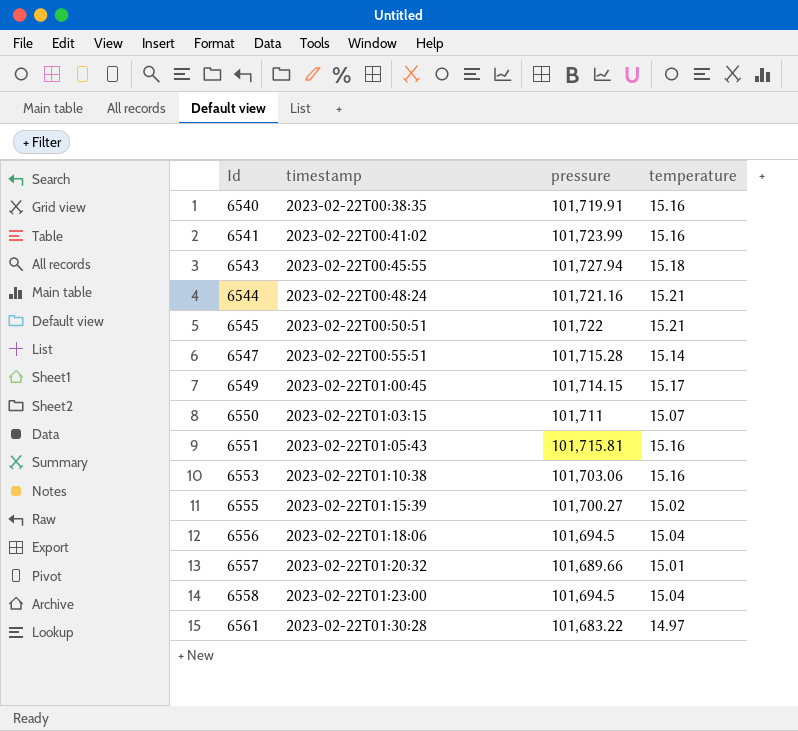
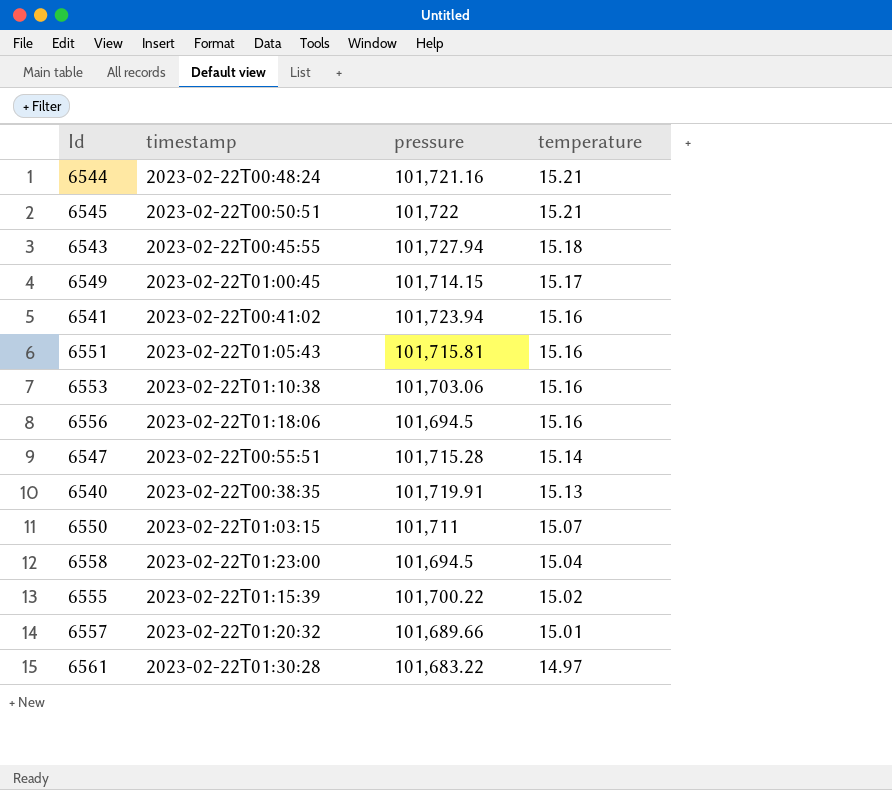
row order: Id ascending -> temperature descending
6541 | pressure: 101,723.99 -> 101,723.94
6556 | temperature: 15.04 -> 15.16
6540 | temperature: 15.16 -> 15.13
6555 | pressure: 101,700.27 -> 101,700.22

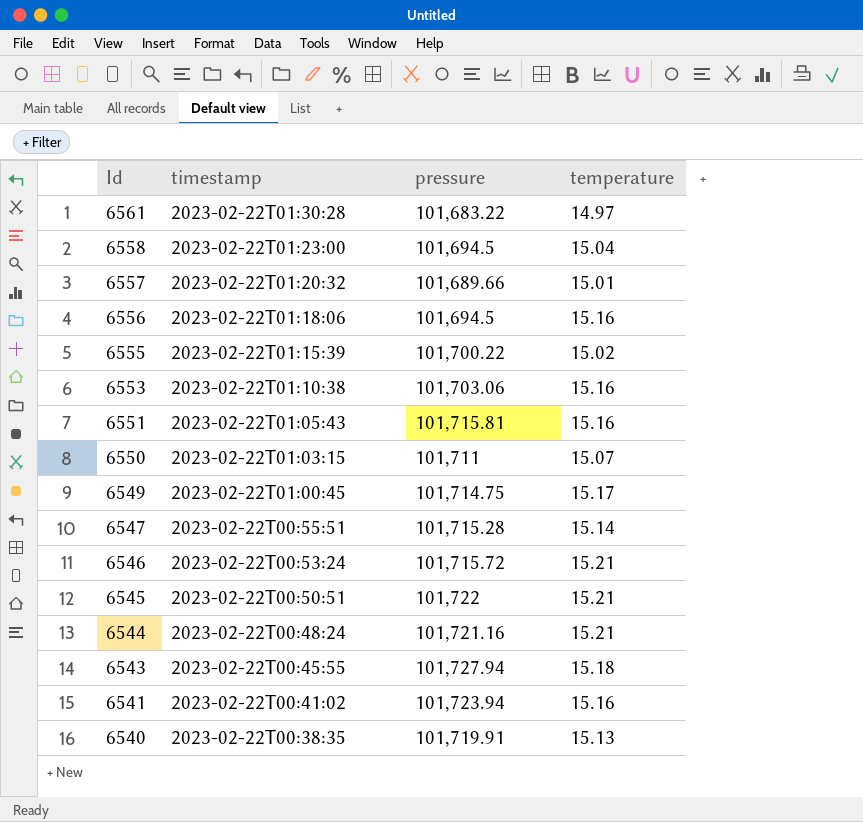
row order: temperature descending -> Id descending
6549 | pressure: 101,714.15 -> 101,714.75
row 6546: none -> 2023-02-22T00:53:24 | 101,715.72 | 15.21

